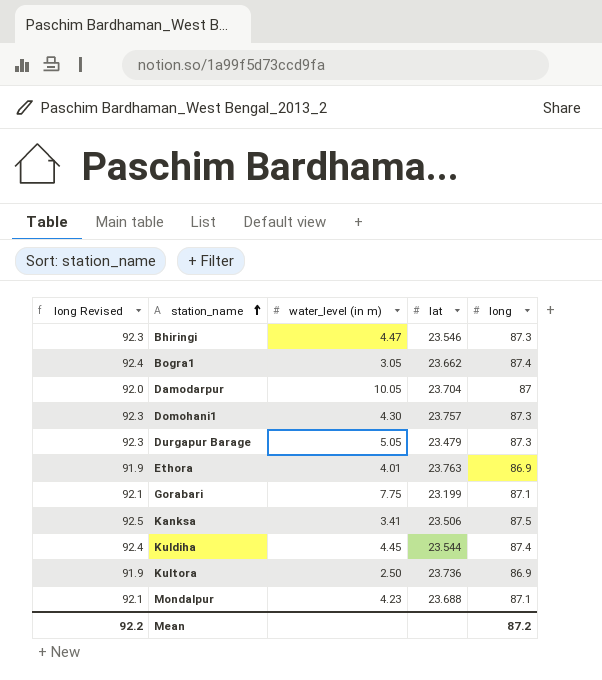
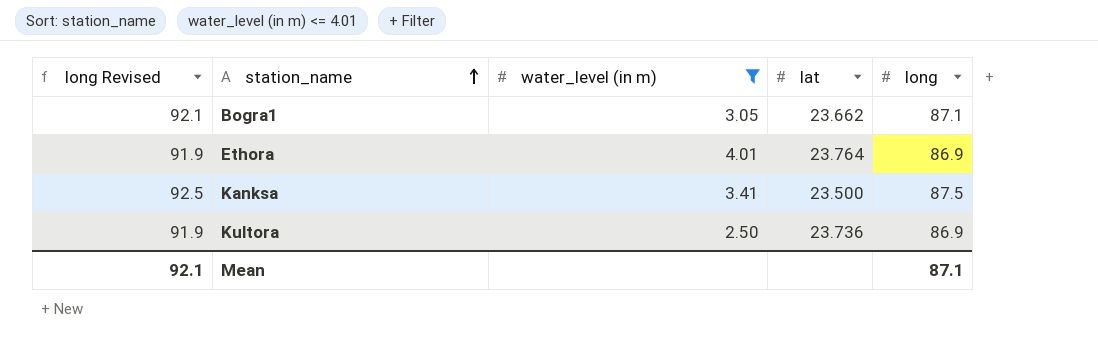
filter: none -> water_level (in m) <= 4.01
Bogra1 | long Revised: 92.4 -> 92.1
Bogra1 | long: 87.4 -> 87.1
Ethora | lat: 23.763 -> 23.764
Kanksa | lat: 23.506 -> 23.500
Mean | long Revised: 92.2 -> 92.1
Mean | long: 87.2 -> 87.1

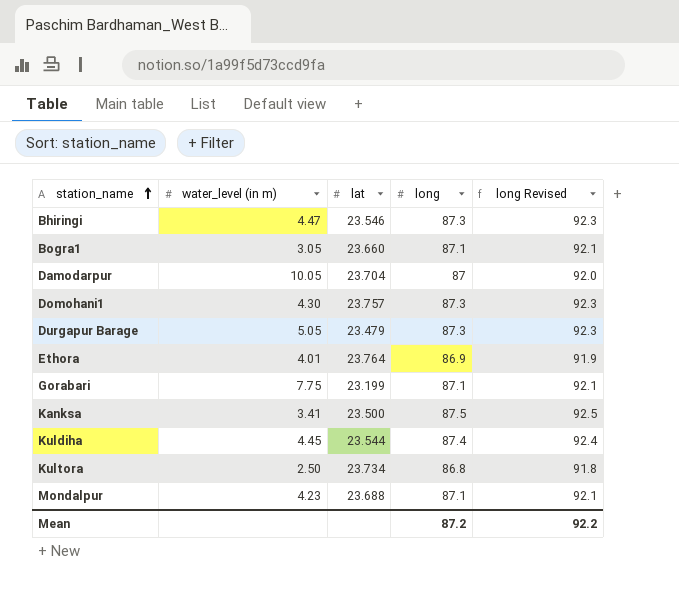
filter: water_level (in m) <= 4.01 -> none
column long Revised | position: 1 -> 5
Bogra1 | lat: 23.662 -> 23.660
Kultora | lat: 23.736 -> 23.734
Kultora | long: 86.9 -> 86.8
Kultora | long Revised: 91.9 -> 91.8
Mean | long: 87.1 -> 87.2
Mean | long Revised: 92.1 -> 92.2

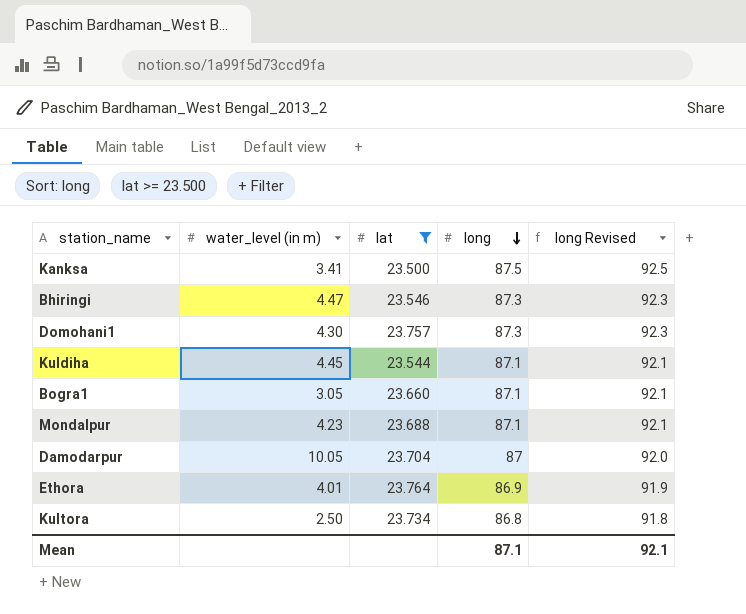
filter: none -> lat >= 23.500
row order: station_name ascending -> long descending
Kuldiha | long: 87.4 -> 87.1
Kuldiha | long Revised: 92.4 -> 92.1
Mean | long: 87.2 -> 87.1
Mean | long Revised: 92.2 -> 92.1

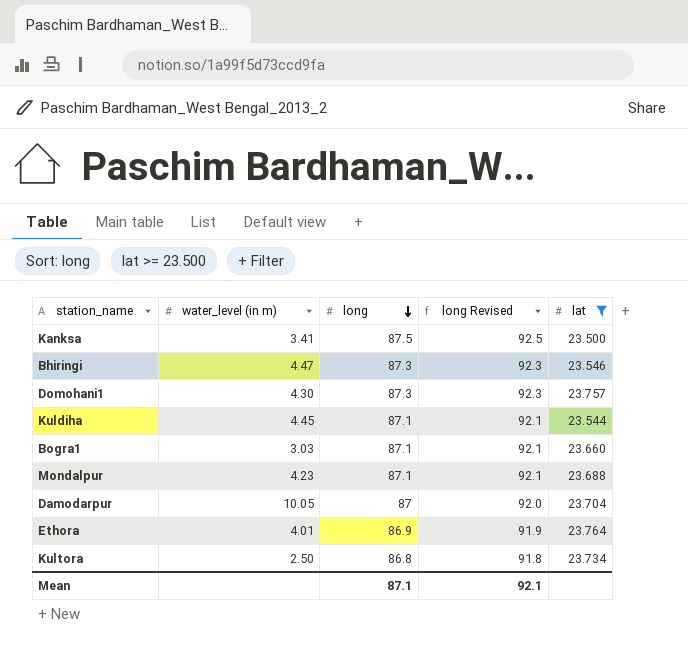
column lat | position: 3 -> 5
Bogra1 | water_level (in m): 3.05 -> 3.03

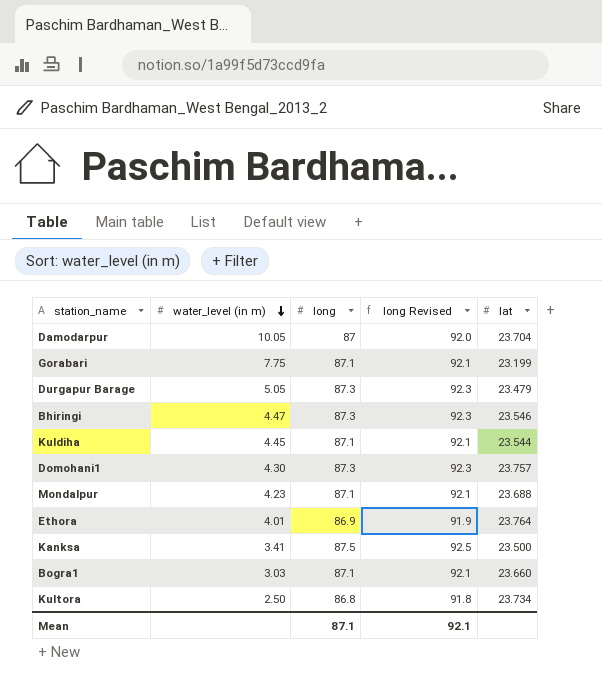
filter: lat >= 23.500 -> none
row order: long descending -> water_level (in m) descending

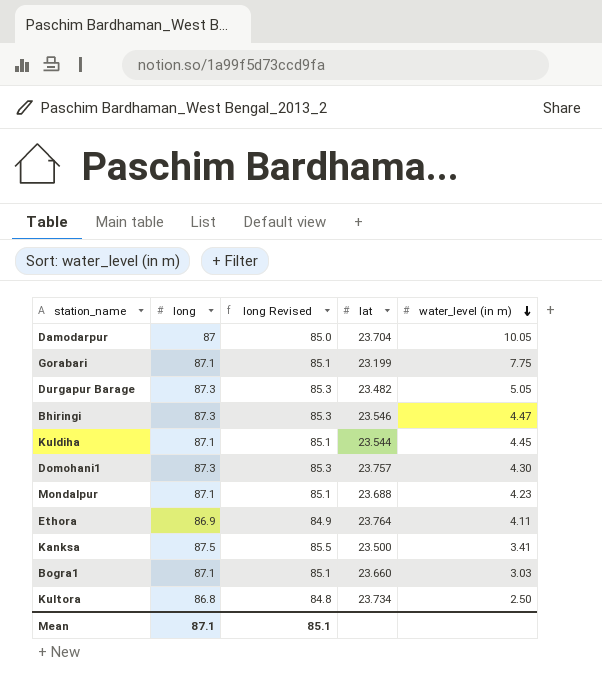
column long Revised | formula: [long] + 5 -> [long] - 2
column water_level (in m) | position: 2 -> 5
Durgapur Barage | lat: 23.479 -> 23.482
Ethora | water_level (in m): 4.01 -> 4.11
Mean | long Revised: 92.1 -> 85.1

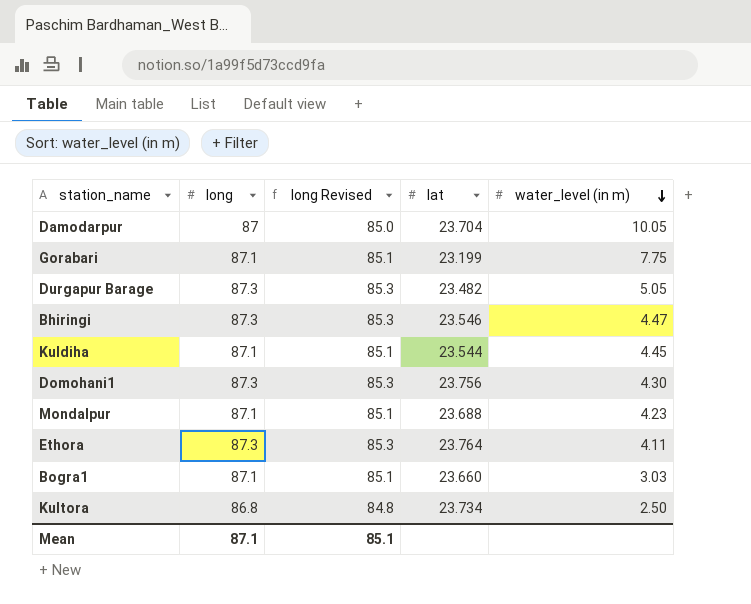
row Kanksa: 87.5 | 85.5 | 23.500 | 3.41 -> none
Domohani1 | lat: 23.757 -> 23.756
Ethora | long: 86.9 -> 87.3
Ethora | long Revised: 84.9 -> 85.3

